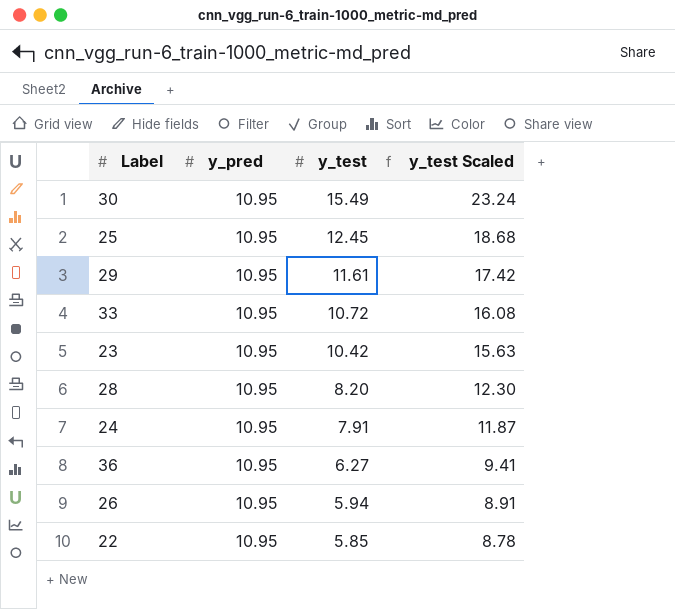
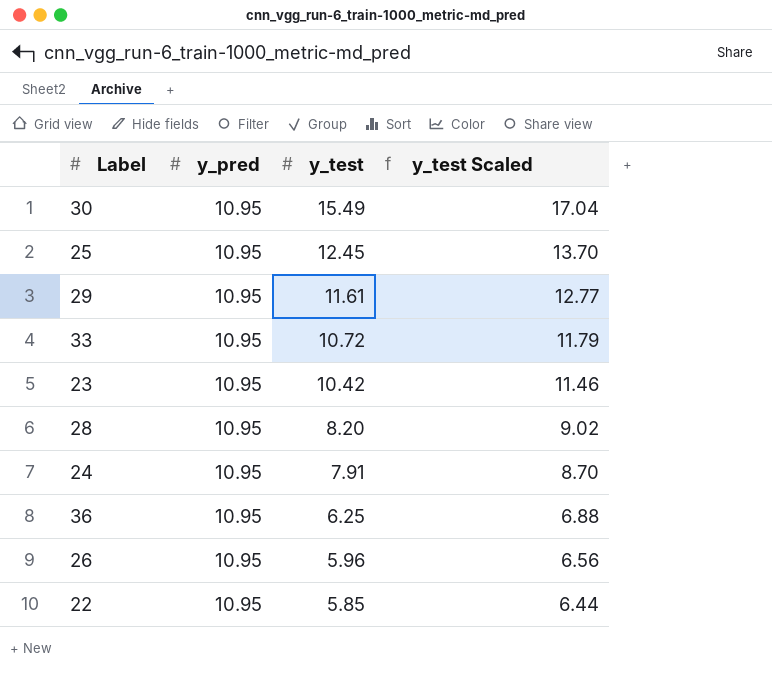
column y_test Scaled | formula: [y_test] * 1.5 -> [y_test] * 1.1
36 | y_test: 6.27 -> 6.25
26 | y_test: 5.94 -> 5.96

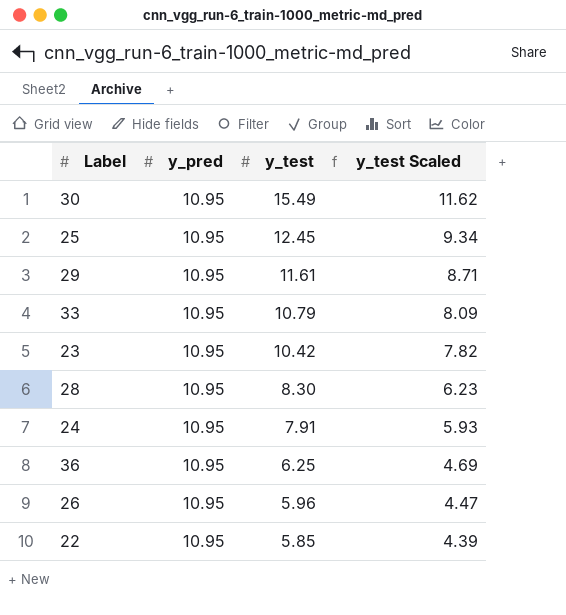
column y_test Scaled | formula: [y_test] * 1.1 -> [y_test] * 0.75
33 | y_test: 10.72 -> 10.79
28 | y_test: 8.20 -> 8.30

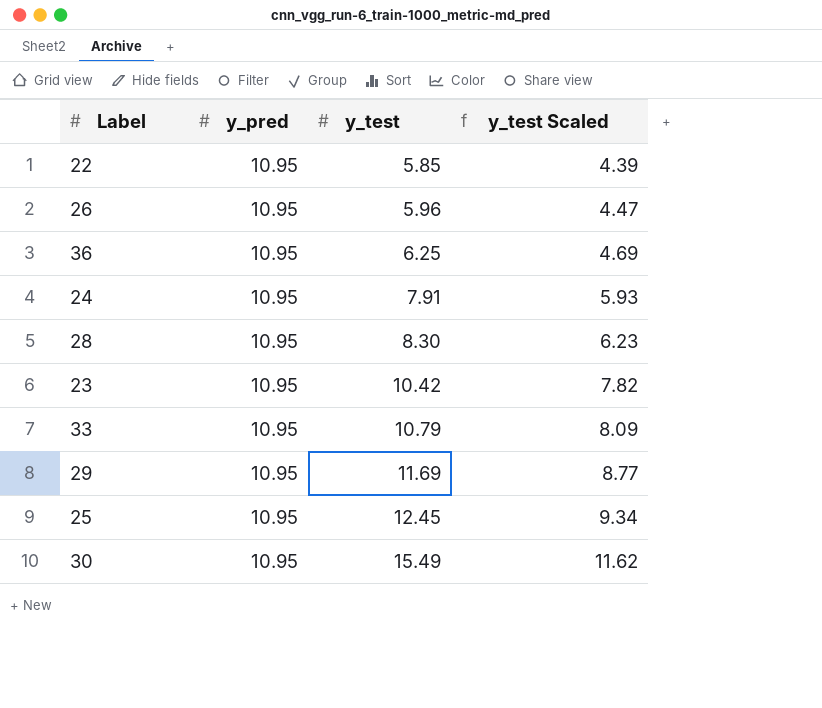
row order: y_test descending -> y_test ascending
29 | y_test: 11.61 -> 11.69
29 | y_test Scaled: 8.71 -> 8.77

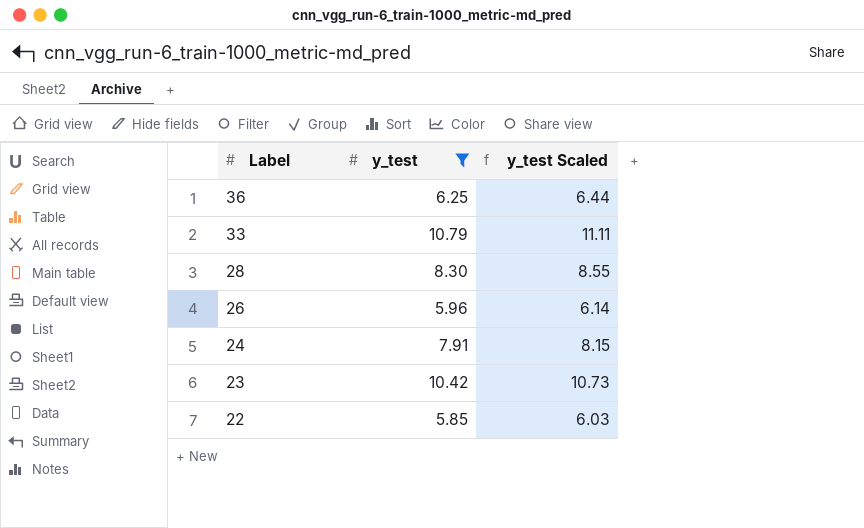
filter: none -> y_test <= 10.79
row order: y_test ascending -> Label descending
column y_pred | position: 2 -> none
column y_test Scaled | formula: [y_test] * 0.75 -> [y_test] * 1.03

